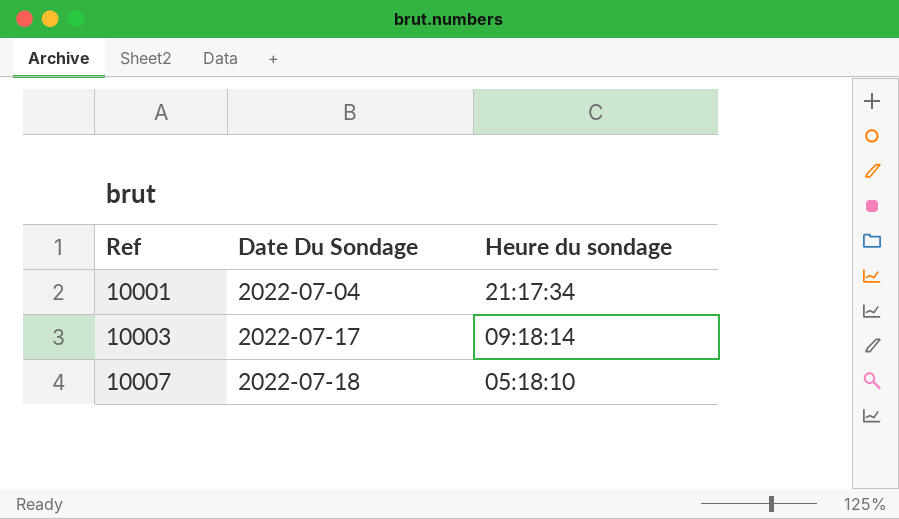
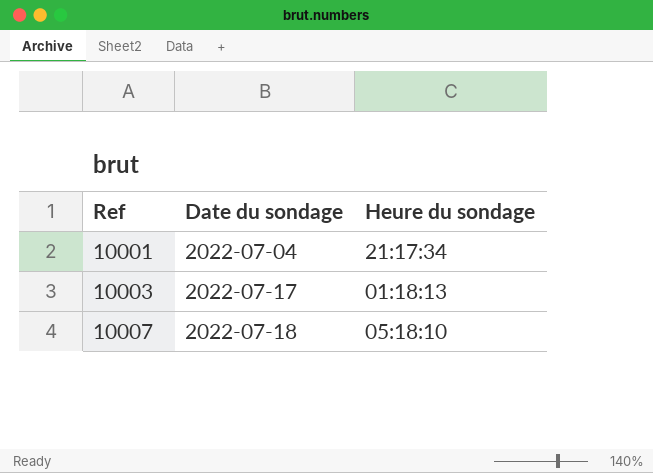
column name: Date Du Sondage -> Date du sondage
10003 | Heure du sondage: 09:18:14 -> 01:18:13

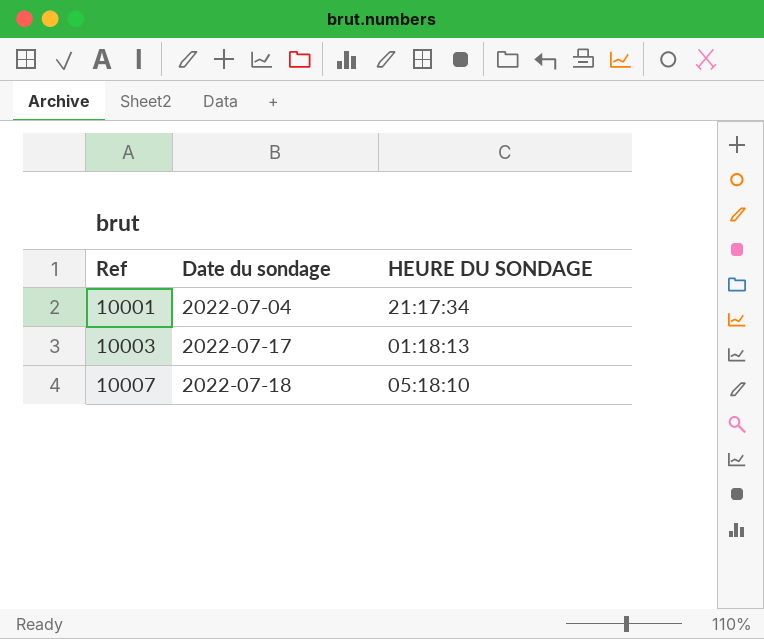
column name: Heure du sondage -> HEURE DU SONDAGE

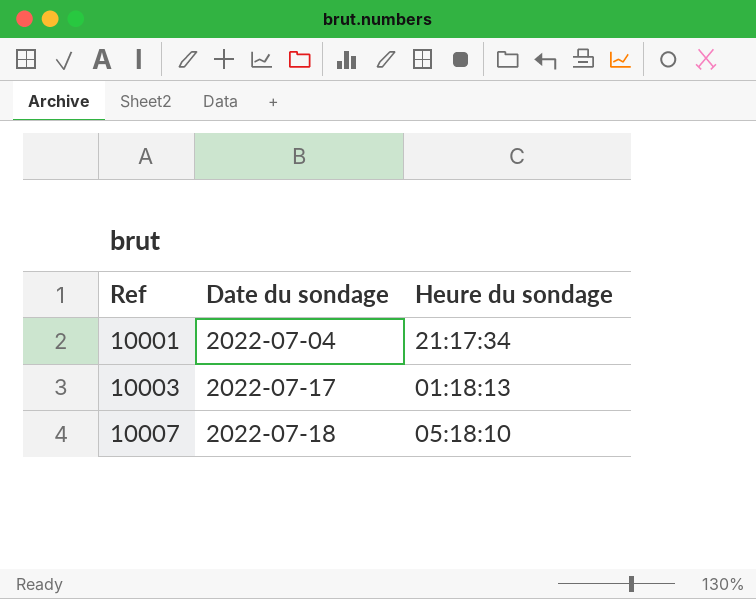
column name: HEURE DU SONDAGE -> Heure du sondage

